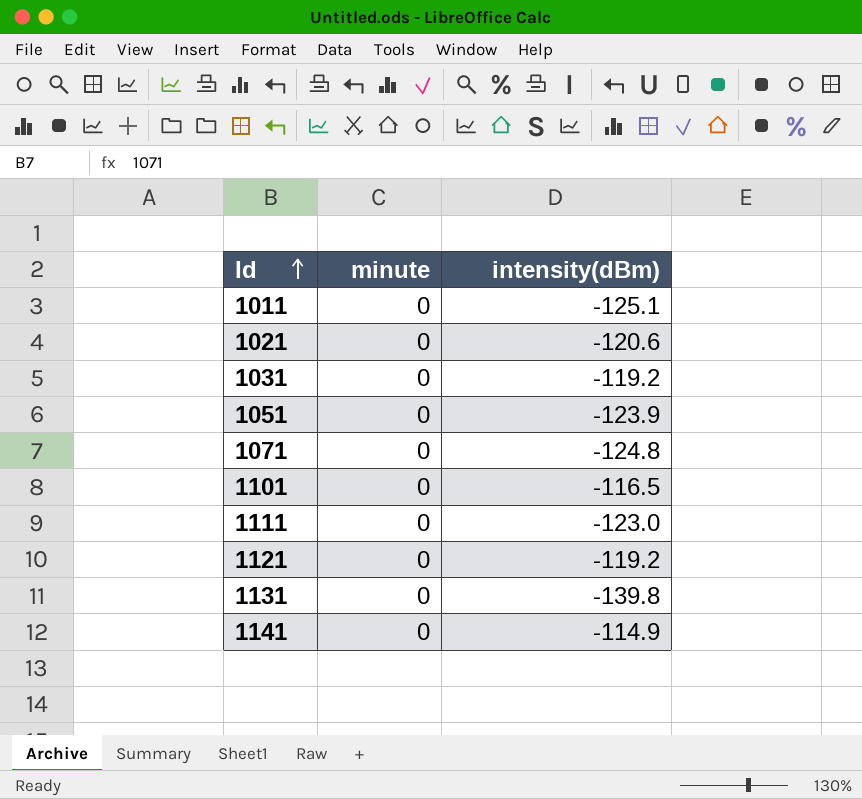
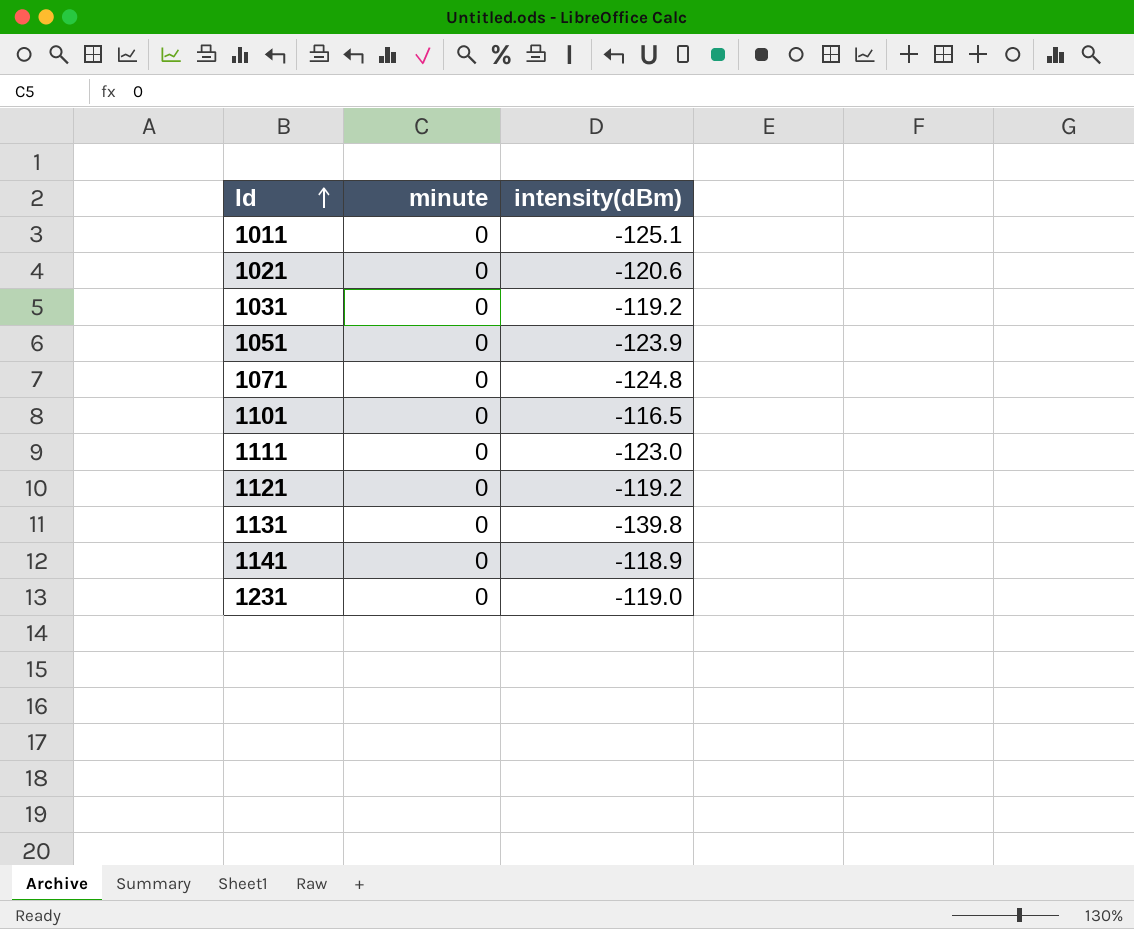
1141 | intensity(dBm): -114.9 -> -118.9
row 1231: none -> 0 | -119.0

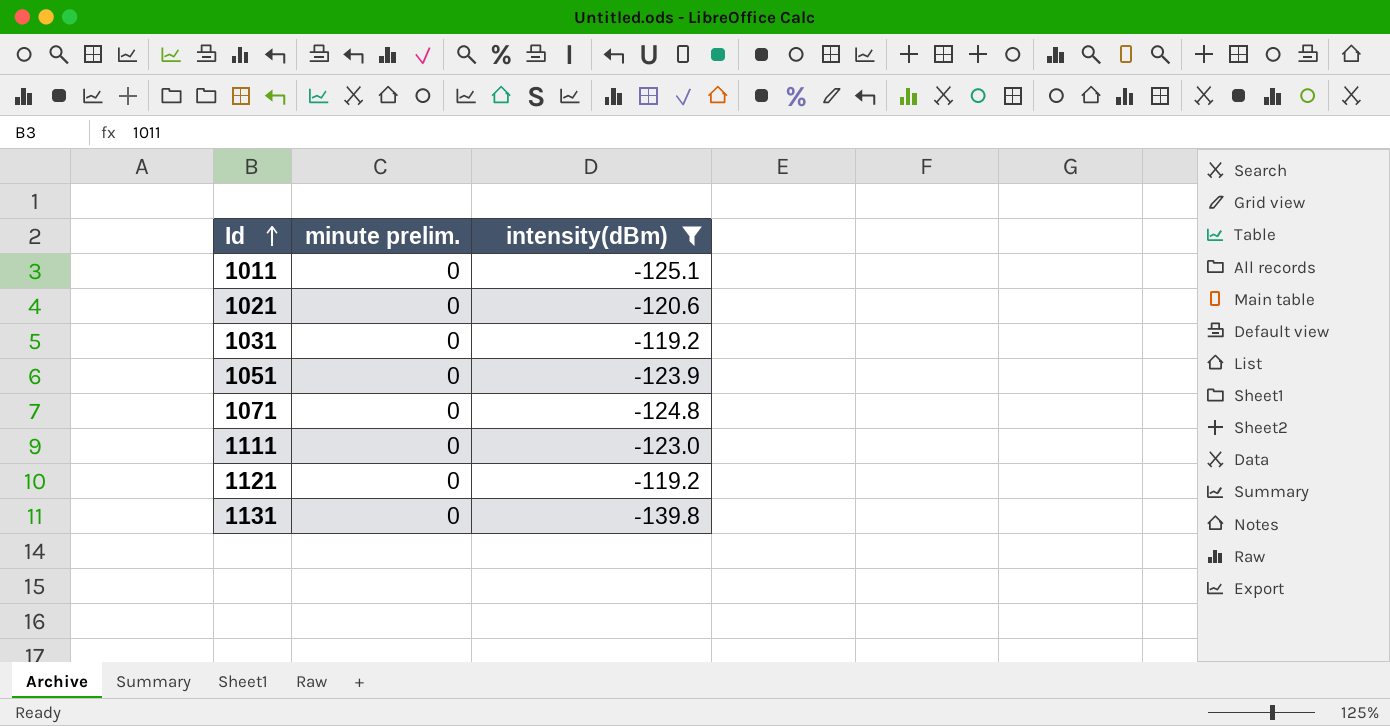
filter: none -> intensity(dBm) <= -119.2
column name: minute -> minute prelim.

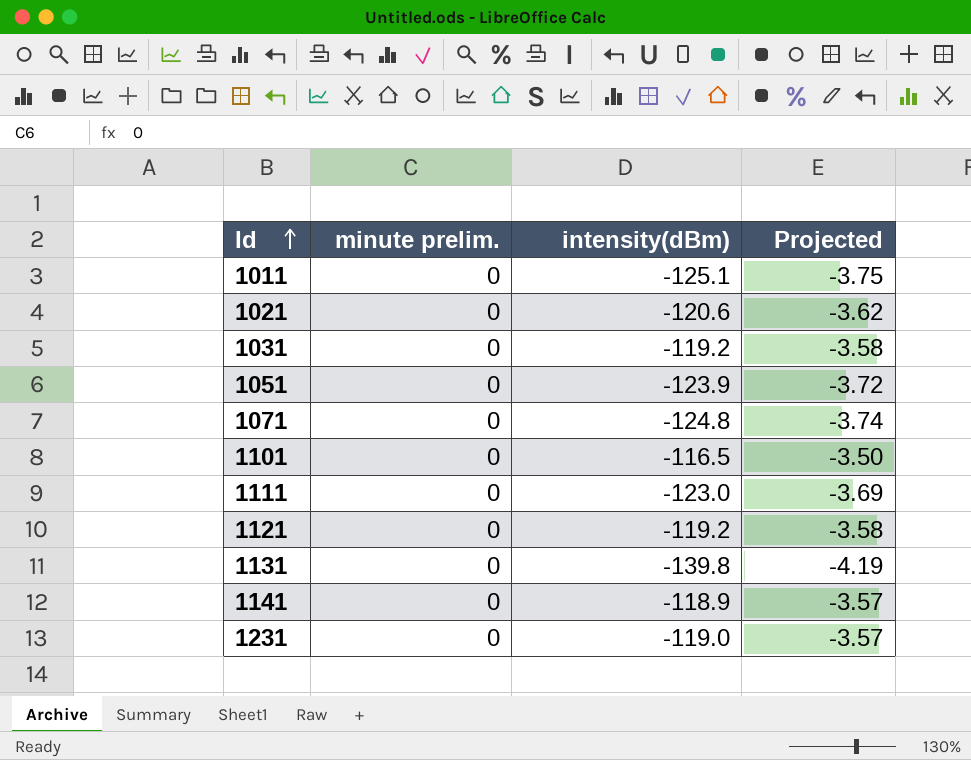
filter: intensity(dBm) <= -119.2 -> none
column Projected | formula: none -> [intensity(dBm)] * 0.03

